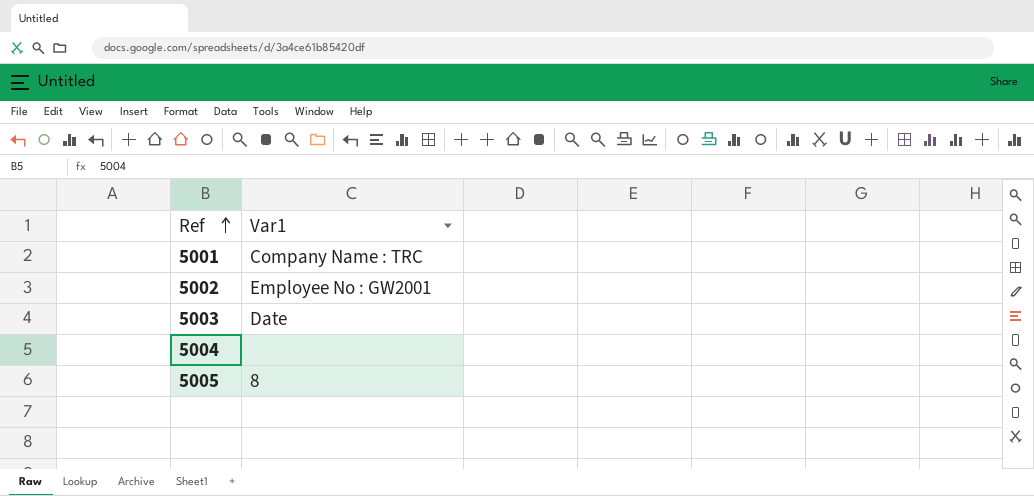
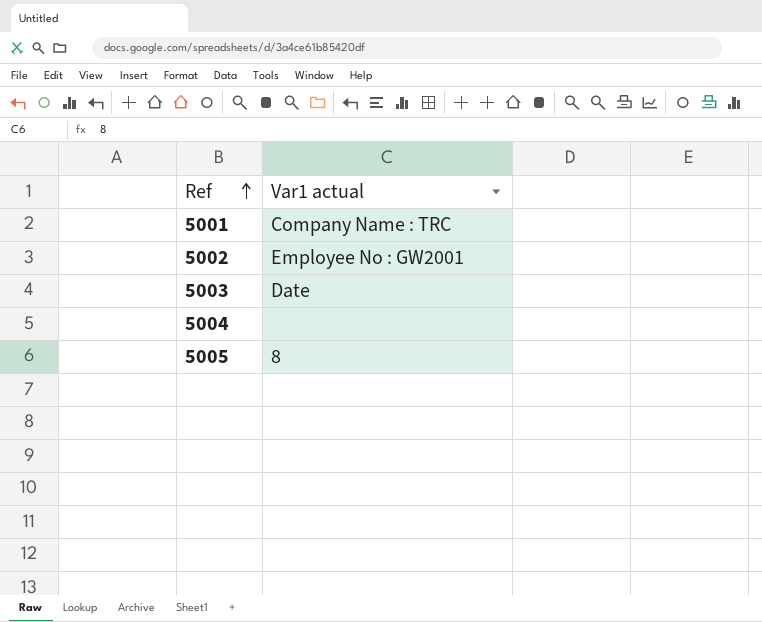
column name: Var1 -> Var1 actual

